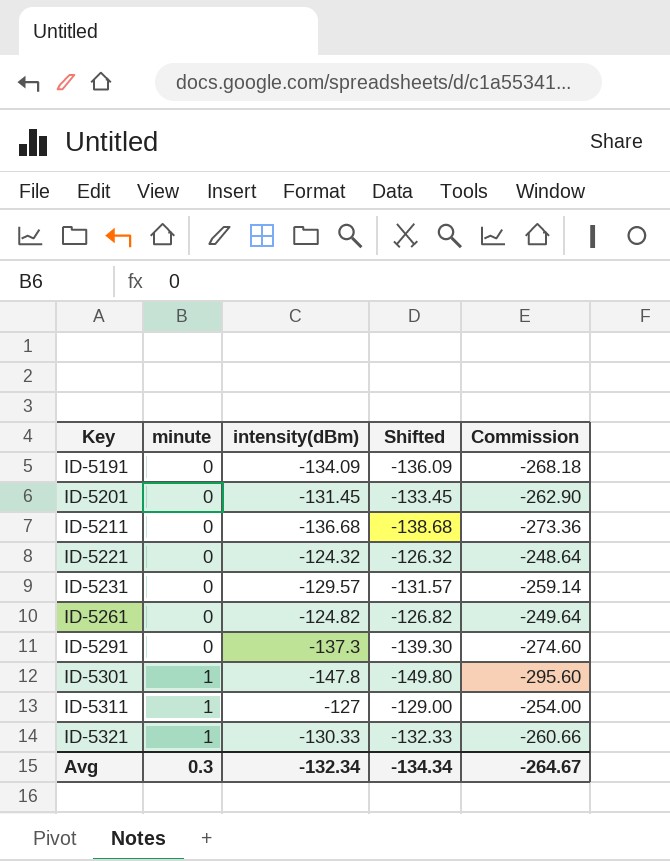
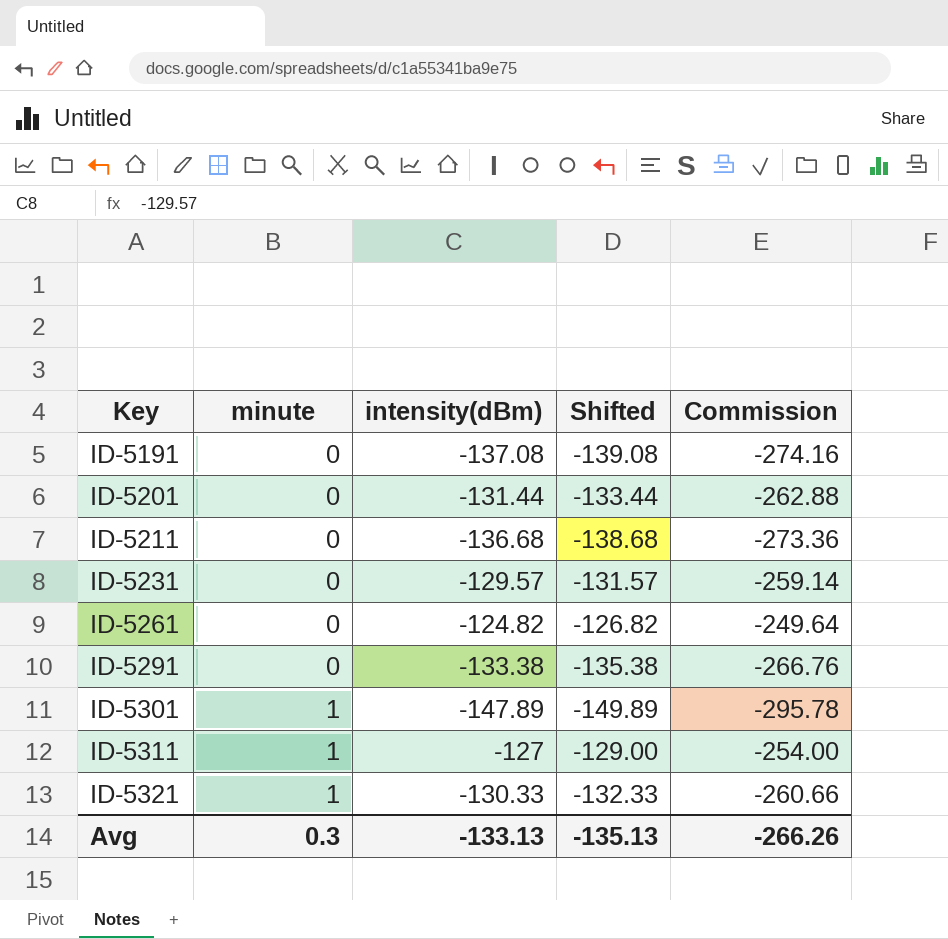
row ID-5221: 0 | -124.32 | -126.32 | -248.64 -> none
ID-5191 | intensity(dBm): -134.09 -> -137.08
ID-5191 | Shifted: -136.09 -> -139.08
ID-5191 | Commission: -268.18 -> -274.16
ID-5201 | intensity(dBm): -131.45 -> -131.44
ID-5201 | Shifted: -133.45 -> -133.44
ID-5201 | Commission: -262.90 -> -262.88
ID-5291 | intensity(dBm): -137.3 -> -133.38
ID-5291 | Shifted: -139.30 -> -135.38
ID-5291 | Commission: -274.60 -> -266.76
ID-5301 | intensity(dBm): -147.8 -> -147.89
ID-5301 | Shifted: -149.80 -> -149.89
ID-5301 | Commission: -295.60 -> -295.78
Avg | intensity(dBm): -132.34 -> -133.13
Avg | Shifted: -134.34 -> -135.13
Avg | Commission: -264.67 -> -266.26

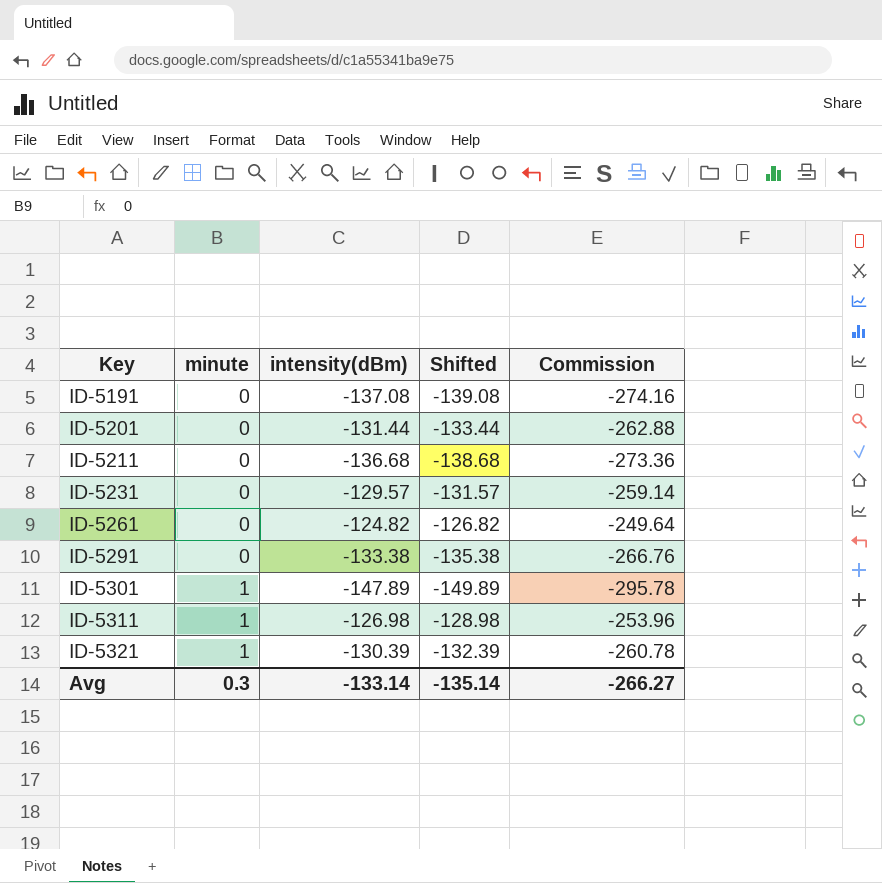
ID-5311 | intensity(dBm): -127 -> -126.98
ID-5311 | Shifted: -129.00 -> -128.98
ID-5311 | Commission: -254.00 -> -253.96
ID-5321 | intensity(dBm): -130.33 -> -130.39
ID-5321 | Shifted: -132.33 -> -132.39
ID-5321 | Commission: -260.66 -> -260.78
Avg | intensity(dBm): -133.13 -> -133.14
Avg | Shifted: -135.13 -> -135.14
Avg | Commission: -266.26 -> -266.27

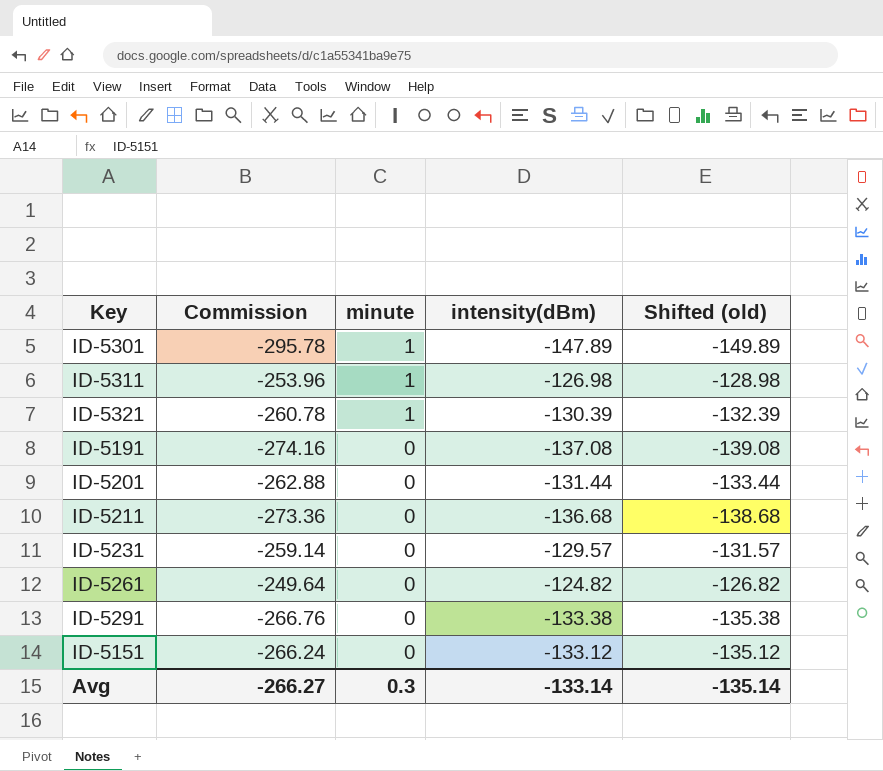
row order: Key ascending -> minute descending
column Commission | position: 5 -> 2
column name: Shifted -> Shifted (old)
row ID-5151: none -> -266.24 | 0 | -133.12 | -135.12

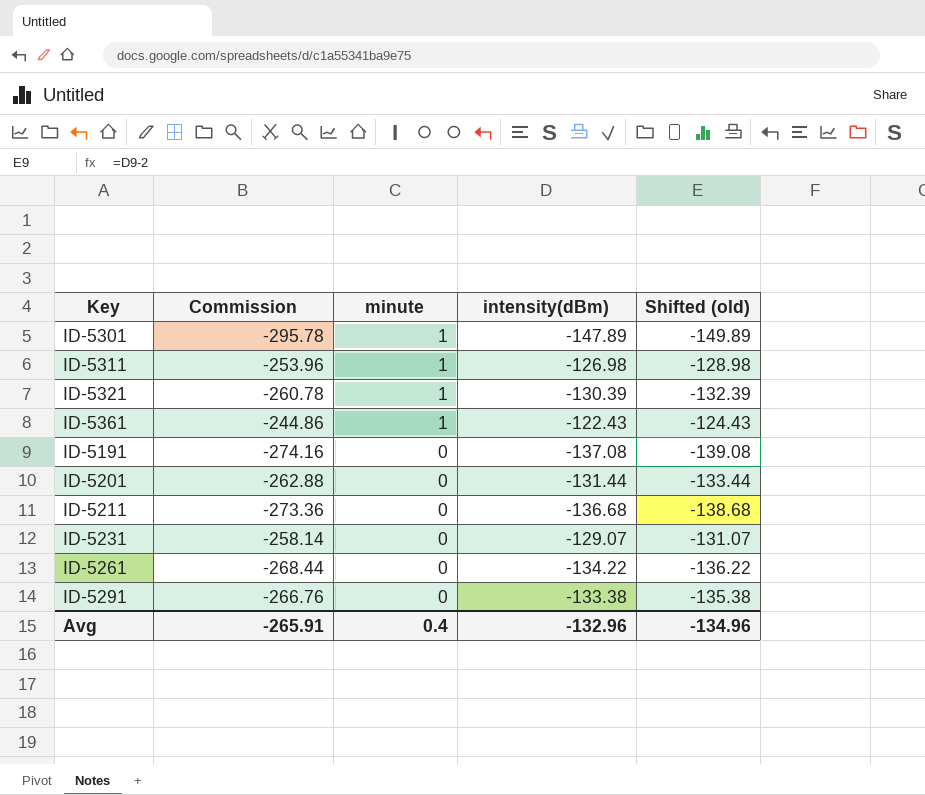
row ID-5151: -266.24 | 0 | -133.12 | -135.12 -> none
row ID-5361: none -> -244.86 | 1 | -122.43 | -124.43
ID-5231 | Commission: -259.14 -> -258.14
ID-5231 | intensity(dBm): -129.57 -> -129.07
ID-5231 | Shifted (old): -131.57 -> -131.07
ID-5261 | Commission: -249.64 -> -268.44
ID-5261 | intensity(dBm): -124.82 -> -134.22
ID-5261 | Shifted (old): -126.82 -> -136.22
Avg | Commission: -266.27 -> -265.91
Avg | minute: 0.3 -> 0.4
Avg | intensity(dBm): -133.14 -> -132.96
Avg | Shifted (old): -135.14 -> -134.96

